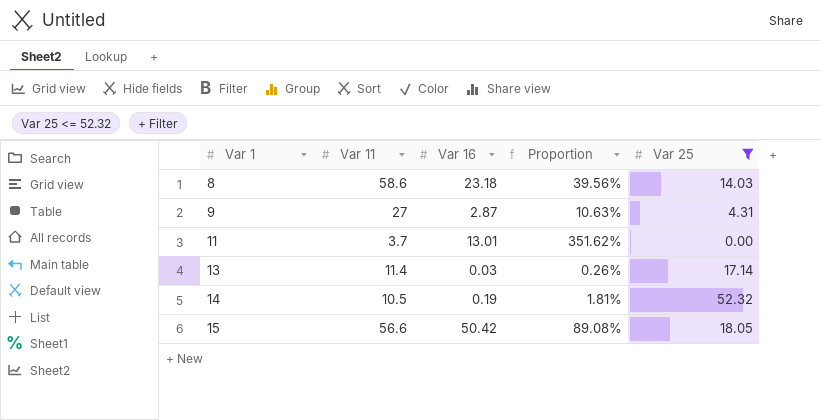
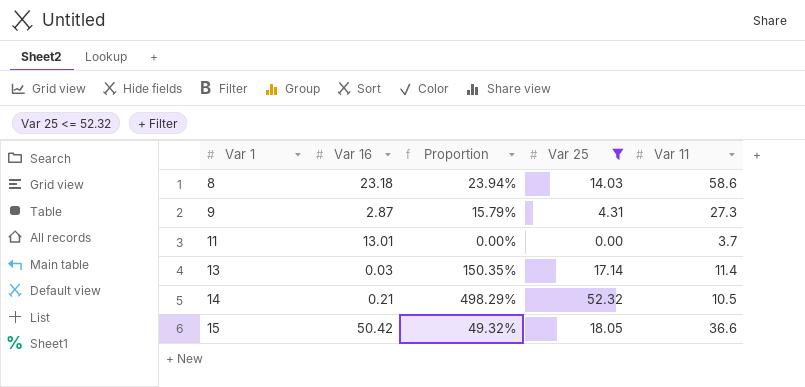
column Proportion | formula: [Var 16] / [Var 11] -> [Var 25] / [Var 11]
column Var 11 | position: 2 -> 5
9 | Var 11: 27 -> 27.3
14 | Var 16: 0.19 -> 0.21
15 | Var 11: 56.6 -> 36.6

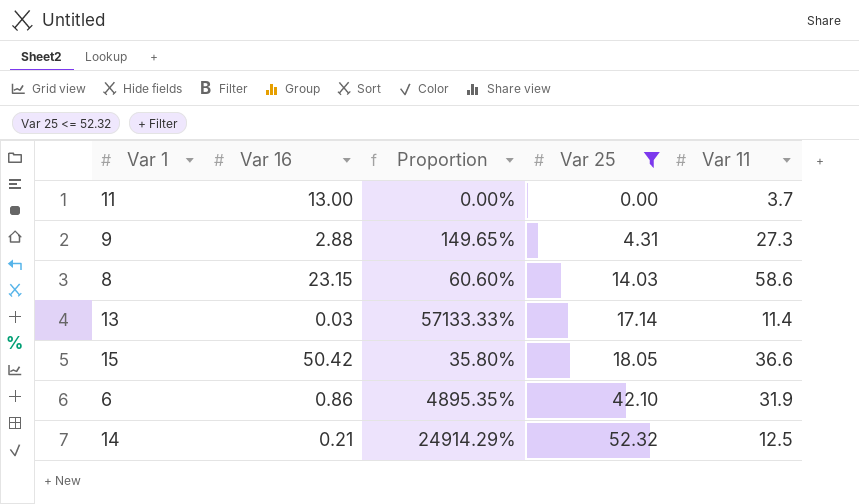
row order: Var 1 ascending -> Var 25 ascending
column Proportion | formula: [Var 25] / [Var 11] -> [Var 25] / [Var 16]
11 | Var 16: 13.01 -> 13.00
9 | Var 16: 2.87 -> 2.88
8 | Var 16: 23.18 -> 23.15
row 6: none -> 0.86 | 4895.35% | 42.10 | 31.9
14 | Var 11: 10.5 -> 12.5

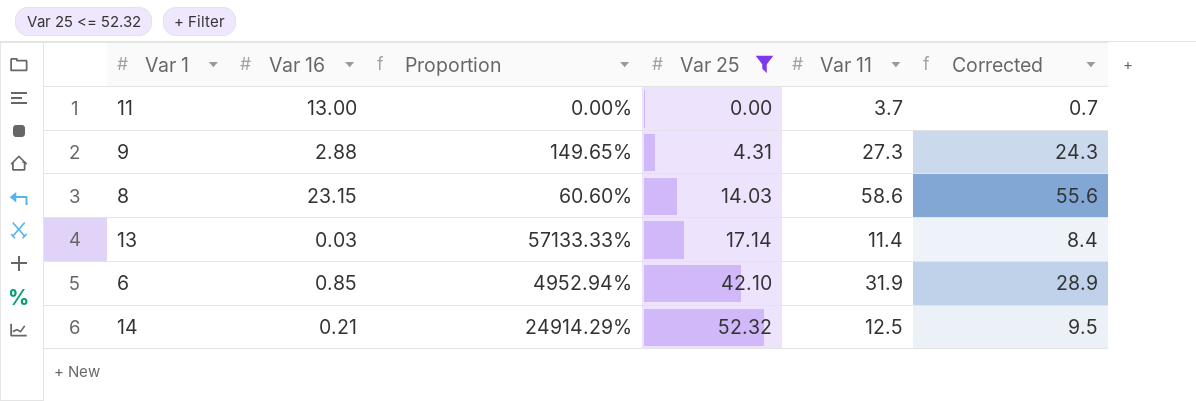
column Corrected | formula: none -> [Var 11] - 3
row 15: 50.42 | 35.80% | 18.05 | 36.6 -> none
6 | Var 16: 0.86 -> 0.85
6 | Proportion: 4895.35% -> 4952.94%

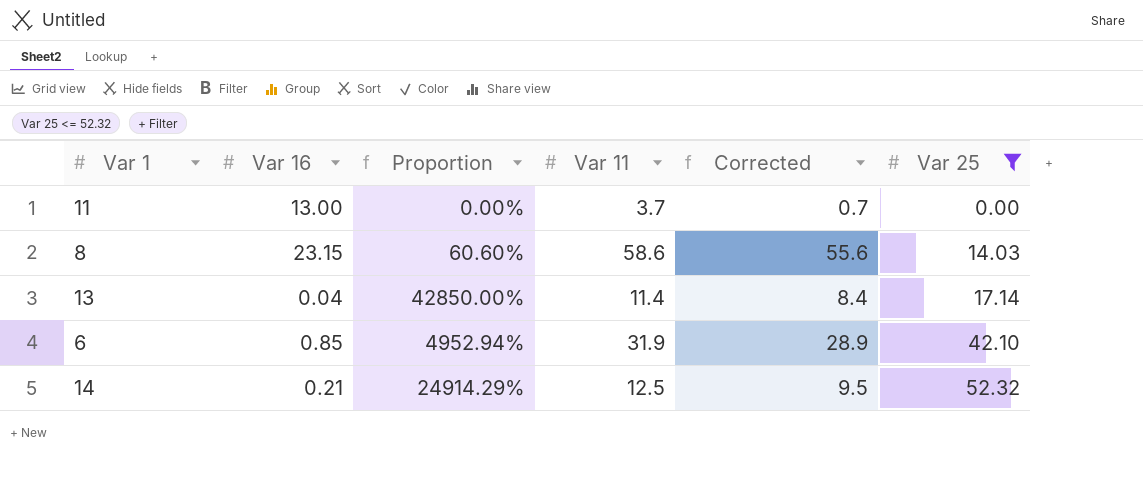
column Var 25 | position: 4 -> 6
row 9: 2.88 | 149.65% | 4.31 | 27.3 | 24.3 -> none
13 | Var 16: 0.03 -> 0.04
13 | Proportion: 57133.33% -> 42850.00%

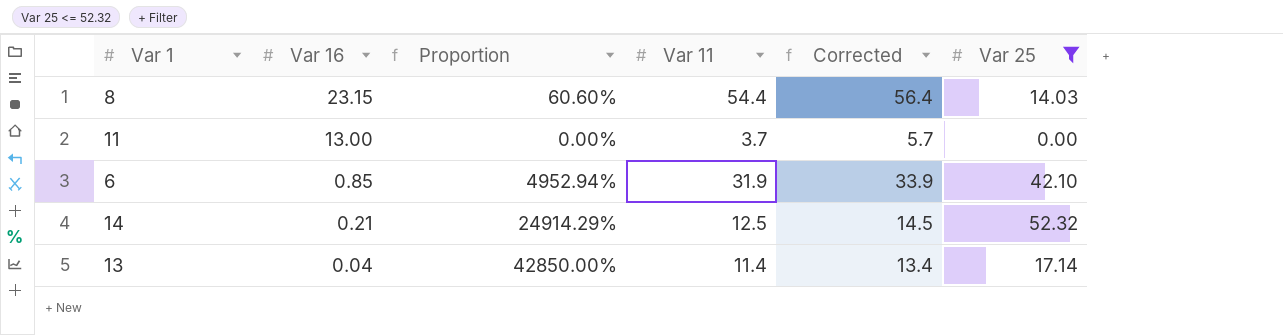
row order: Var 25 ascending -> Var 16 descending
column Corrected | formula: [Var 11] - 3 -> [Var 11] + 2
8 | Var 11: 58.6 -> 54.4

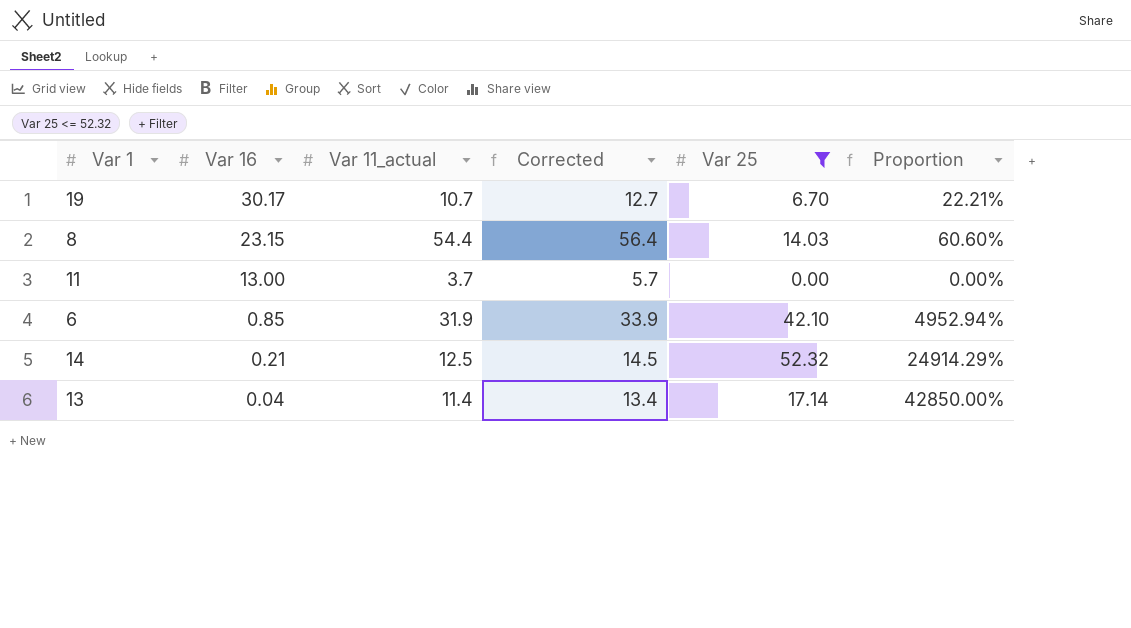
column name: Var 11 -> Var 11_actual
column Proportion | position: 3 -> 6
row 19: none -> 30.17 | 10.7 | 12.7 | 6.70 | 22.21%

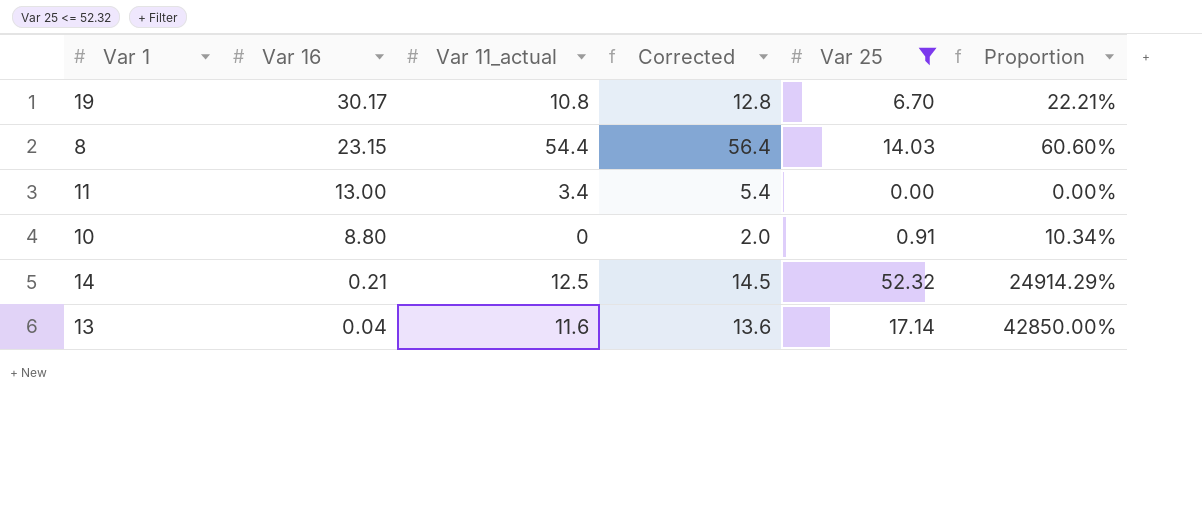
row 6: 0.85 | 31.9 | 33.9 | 42.10 | 4952.94% -> none
19 | Var 11_actual: 10.7 -> 10.8
19 | Corrected: 12.7 -> 12.8
11 | Var 11_actual: 3.7 -> 3.4
11 | Corrected: 5.7 -> 5.4
row 10: none -> 8.80 | 0 | 2.0 | 0.91 | 10.34%
13 | Var 11_actual: 11.4 -> 11.6
13 | Corrected: 13.4 -> 13.6

